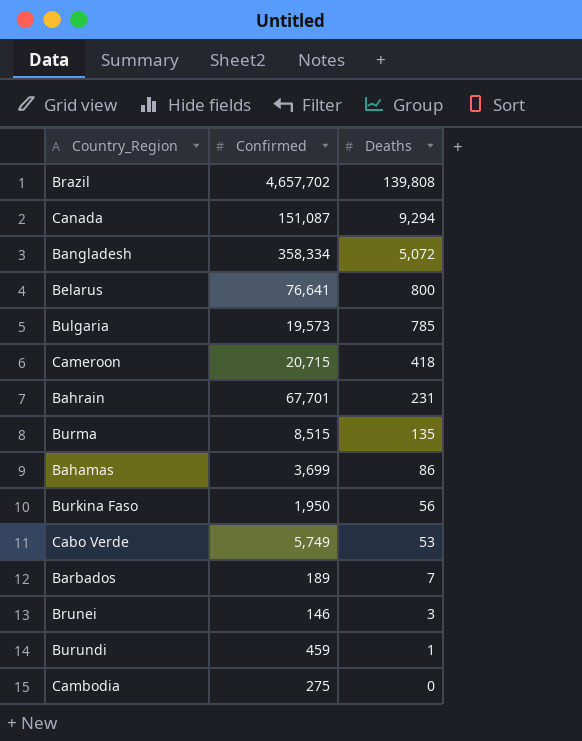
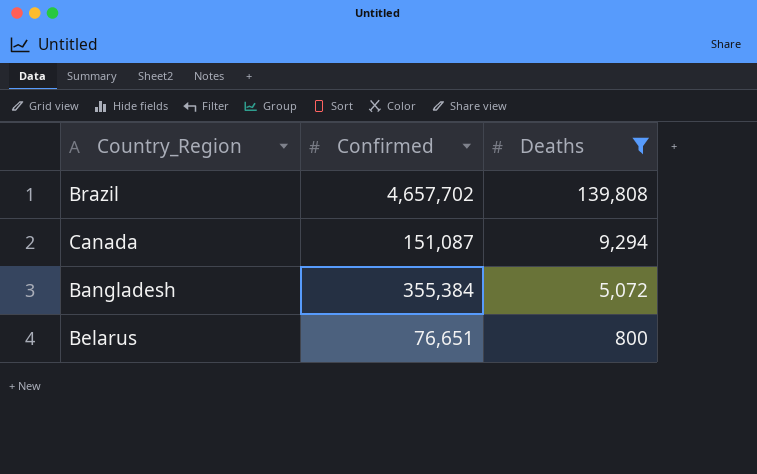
filter: none -> Deaths >= 800
Bangladesh | Confirmed: 358,334 -> 355,384
Belarus | Confirmed: 76,641 -> 76,651

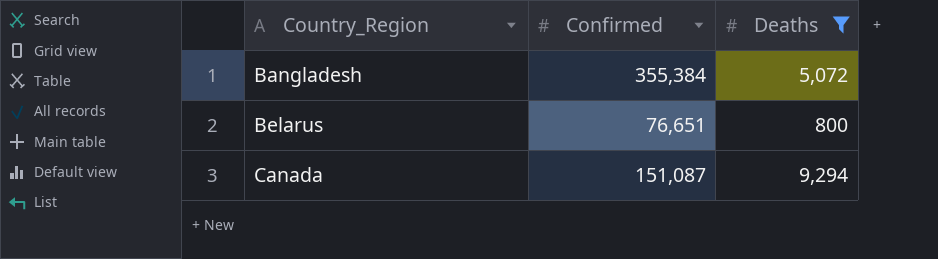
row order: Deaths descending -> Country_Region ascending
row Brazil: 4,657,702 | 139,808 -> none

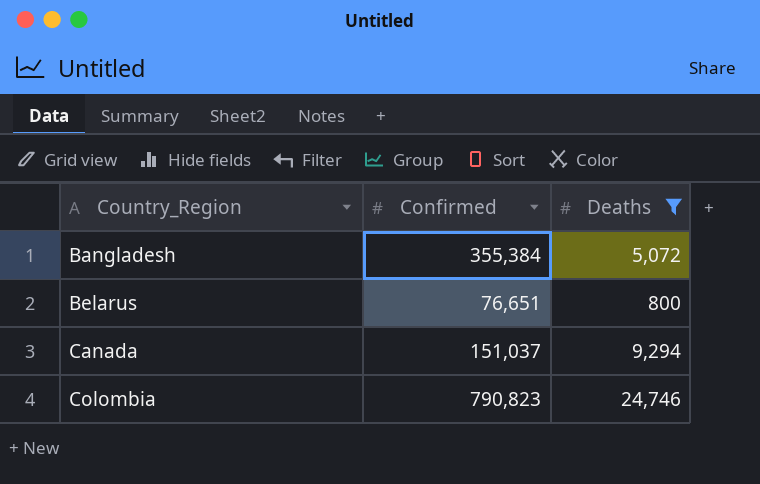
Canada | Confirmed: 151,087 -> 151,037
row Colombia: none -> 790,823 | 24,746

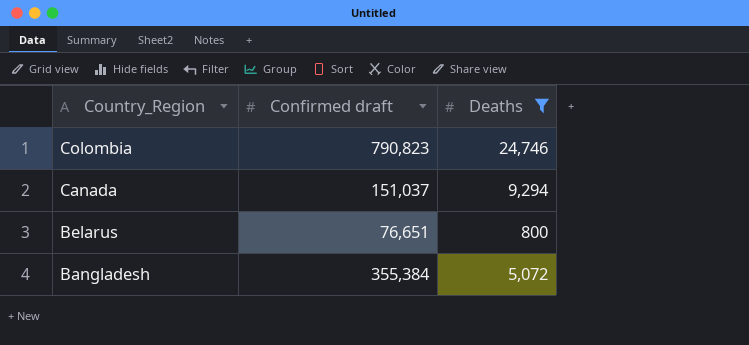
row order: Country_Region ascending -> Country_Region descending
column name: Confirmed -> Confirmed draft

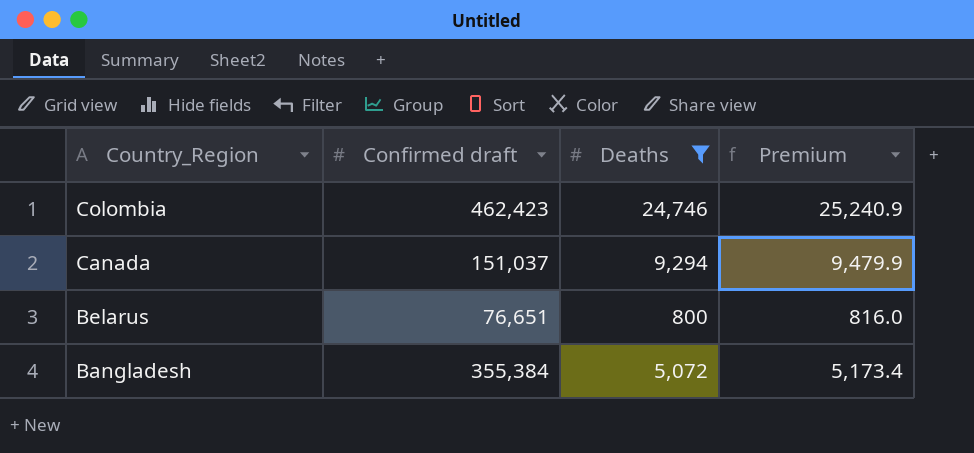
column Premium | formula: none -> [Deaths] * 1.02
Colombia | Confirmed draft: 790,823 -> 462,423

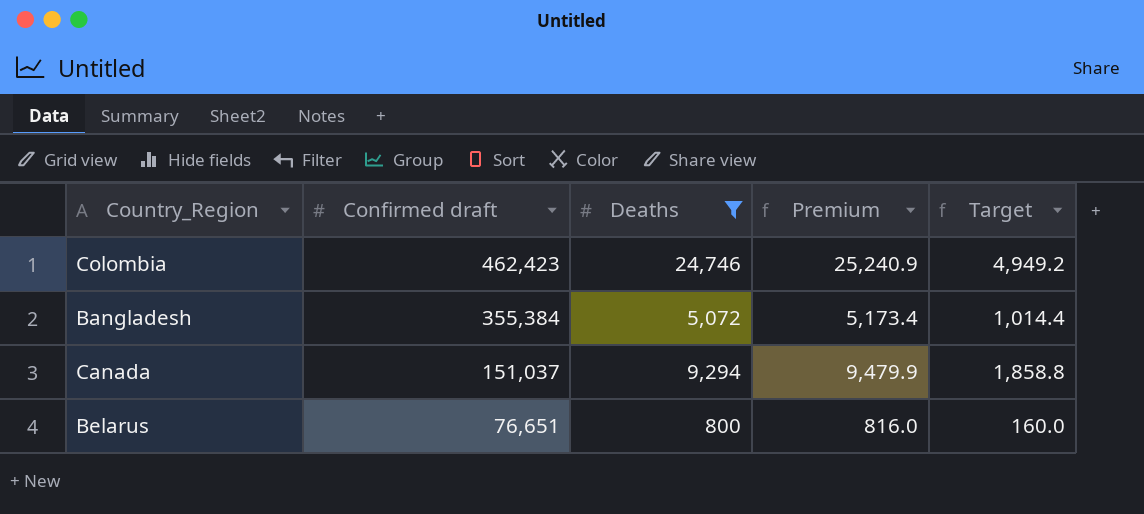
row order: Country_Region descending -> Confirmed draft descending
column Target | formula: none -> [Deaths] * 0.2

